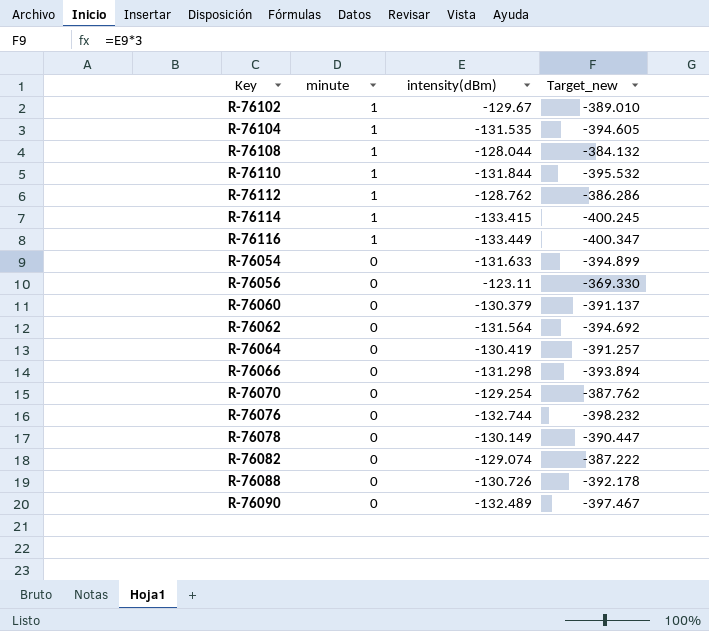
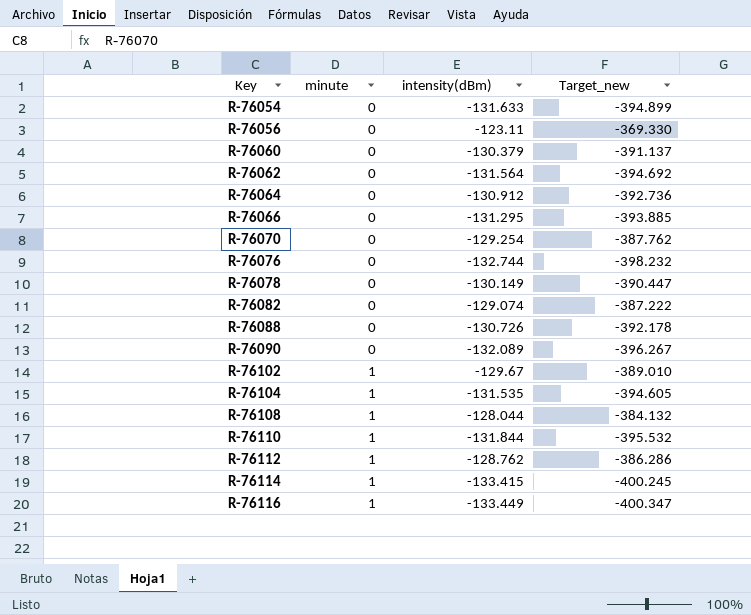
row order: minute descending -> Key ascending
R-76064 | intensity(dBm): -130.419 -> -130.912
R-76064 | Target_new: -391.257 -> -392.736
R-76066 | intensity(dBm): -131.298 -> -131.295
R-76066 | Target_new: -393.894 -> -393.885
R-76090 | intensity(dBm): -132.489 -> -132.089
R-76090 | Target_new: -397.467 -> -396.267

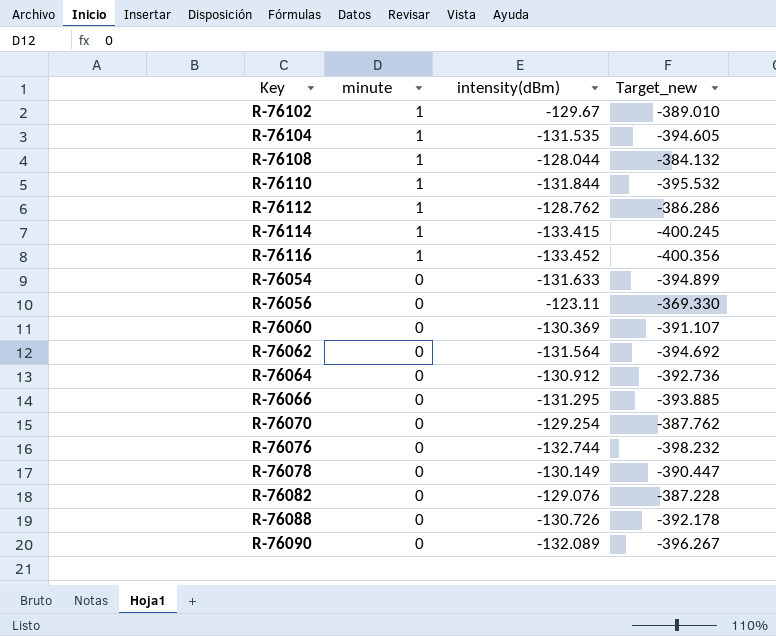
row order: Key ascending -> minute descending
R-76116 | intensity(dBm): -133.449 -> -133.452
R-76116 | Target_new: -400.347 -> -400.356
R-76060 | intensity(dBm): -130.379 -> -130.369
R-76060 | Target_new: -391.137 -> -391.107
R-76082 | intensity(dBm): -129.074 -> -129.076
R-76082 | Target_new: -387.222 -> -387.228

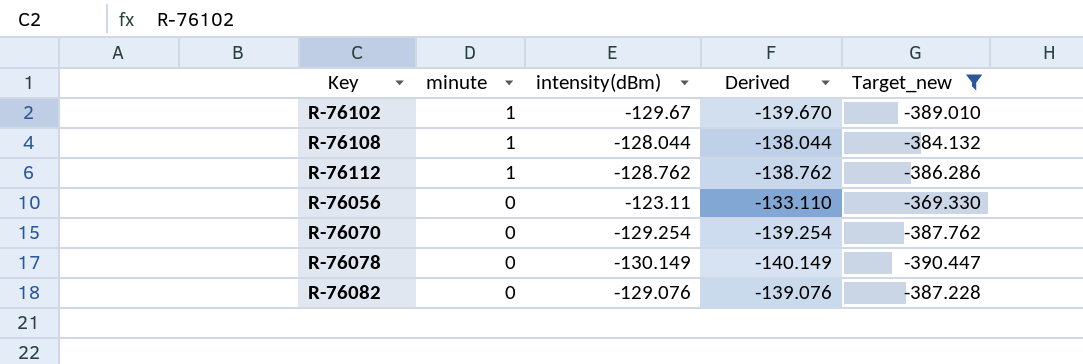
filter: none -> Target_new >= -390.447
column Derived | formula: none -> [intensity(dBm)] - 10

